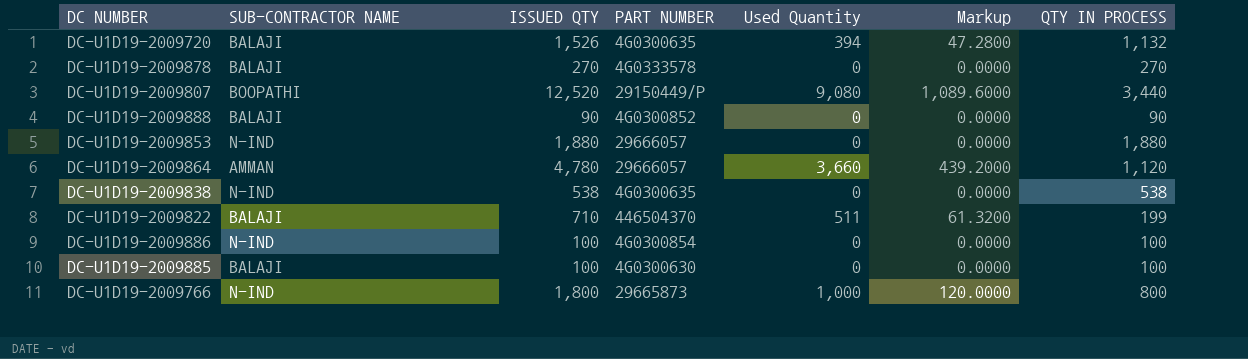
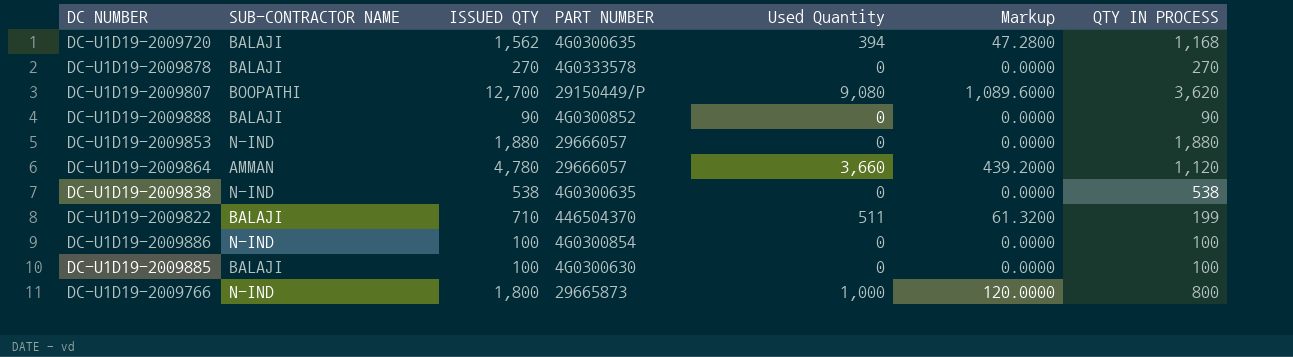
DC-U1D19-2009720 | ISSUED QTY: 1,526 -> 1,562
DC-U1D19-2009720 | QTY IN PROCESS: 1,132 -> 1,168
DC-U1D19-2009807 | ISSUED QTY: 12,520 -> 12,700
DC-U1D19-2009807 | QTY IN PROCESS: 3,440 -> 3,620

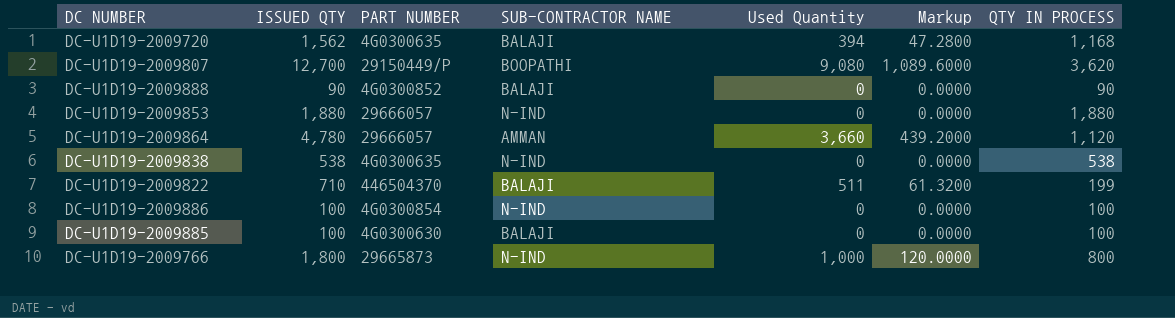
column SUB-CONTRACTOR NAME | position: 2 -> 4
row DC-U1D19-2009878: BALAJI | 270 | 4G0333578 | 0 | 0.0000 | 270 -> none

